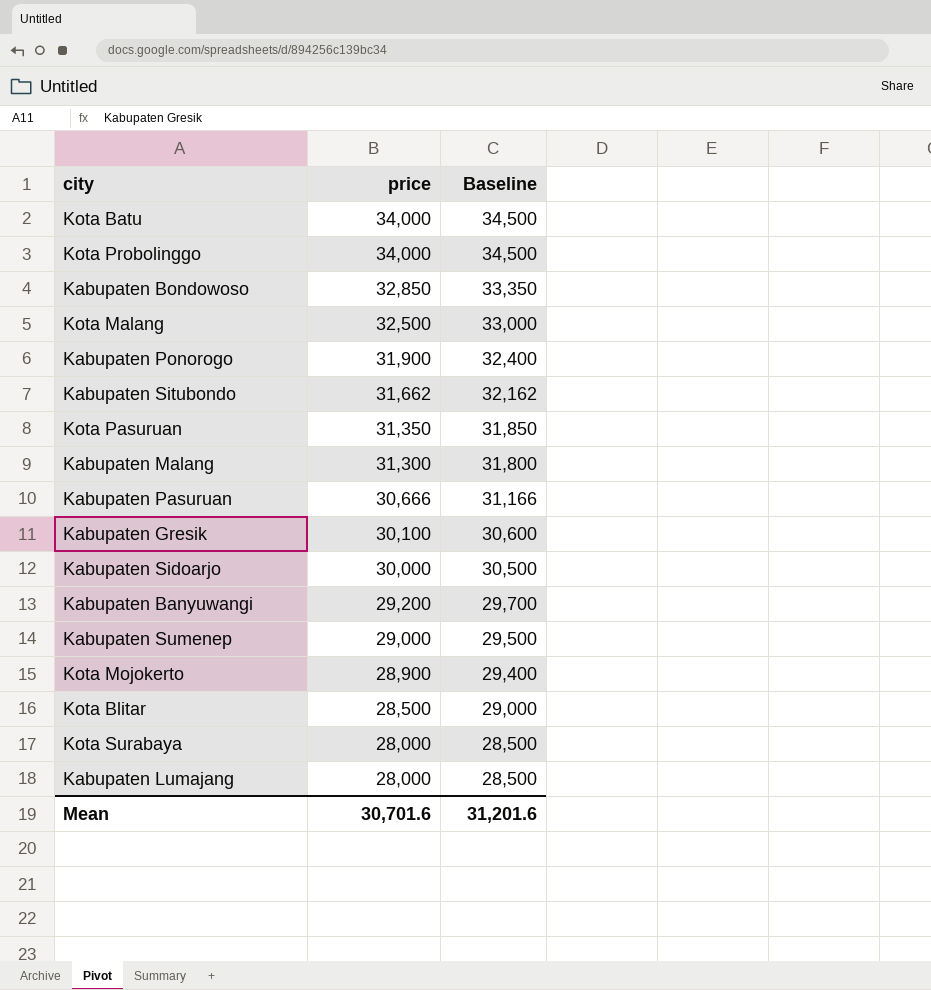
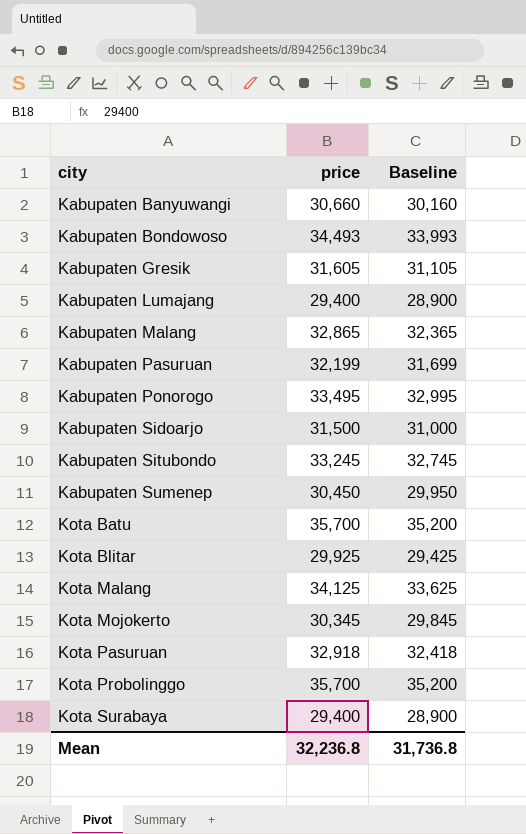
row order: price descending -> city ascending
column Baseline | formula: [price] + 500 -> [price] - 500
Kabupaten Banyuwangi | price: 29,200 -> 30,660
Kabupaten Bondowoso | price: 32,850 -> 34,493
Kabupaten Gresik | price: 30,100 -> 31,605
Kabupaten Lumajang | price: 28,000 -> 29,400
Kabupaten Malang | price: 31,300 -> 32,865
Kabupaten Pasuruan | price: 30,666 -> 32,199
Kabupaten Ponorogo | price: 31,900 -> 33,495
Kabupaten Sidoarjo | price: 30,000 -> 31,500
Kabupaten Situbondo | price: 31,662 -> 33,245
Kabupaten Sumenep | price: 29,000 -> 30,450
Kota Batu | price: 34,000 -> 35,700
Kota Blitar | price: 28,500 -> 29,925
Kota Malang | price: 32,500 -> 34,125
Kota Mojokerto | price: 28,900 -> 30,345
Kota Pasuruan | price: 31,350 -> 32,918
Kota Probolinggo | price: 34,000 -> 35,700
Kota Surabaya | price: 28,000 -> 29,400
Mean | price: 30,701.6 -> 32,236.8
Mean | Baseline: 31,201.6 -> 31,736.8

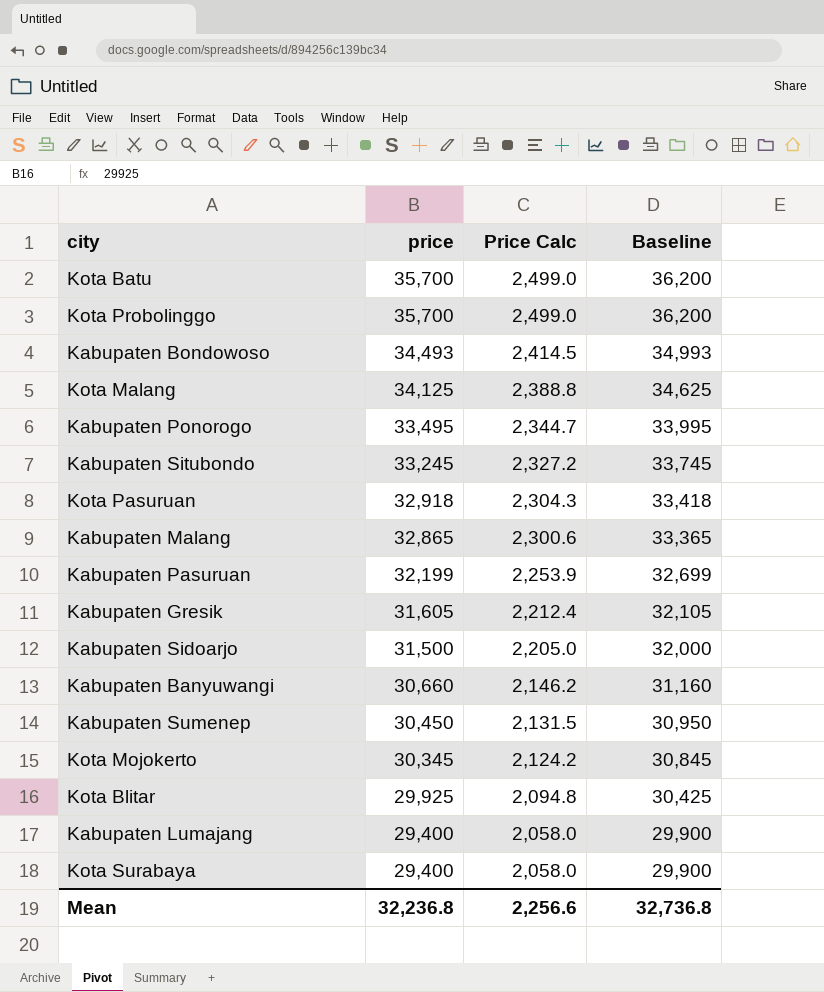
row order: city ascending -> price descending
column Price Calc | formula: none -> [price] * 0.07
column Baseline | formula: [price] - 500 -> [price] + 500
Mean | Baseline: 31,736.8 -> 32,736.8

